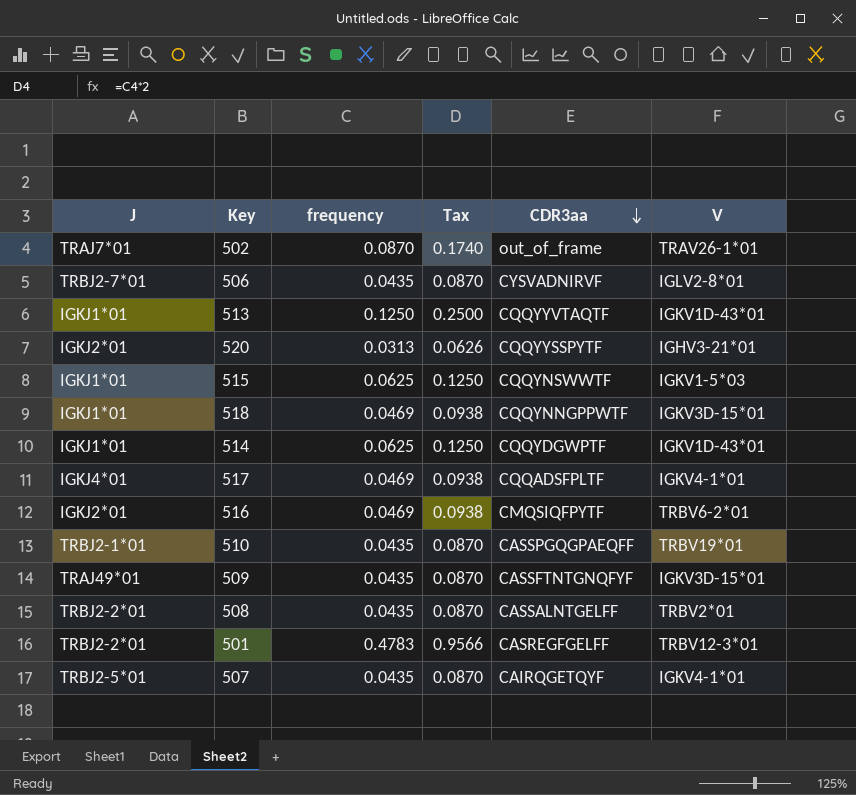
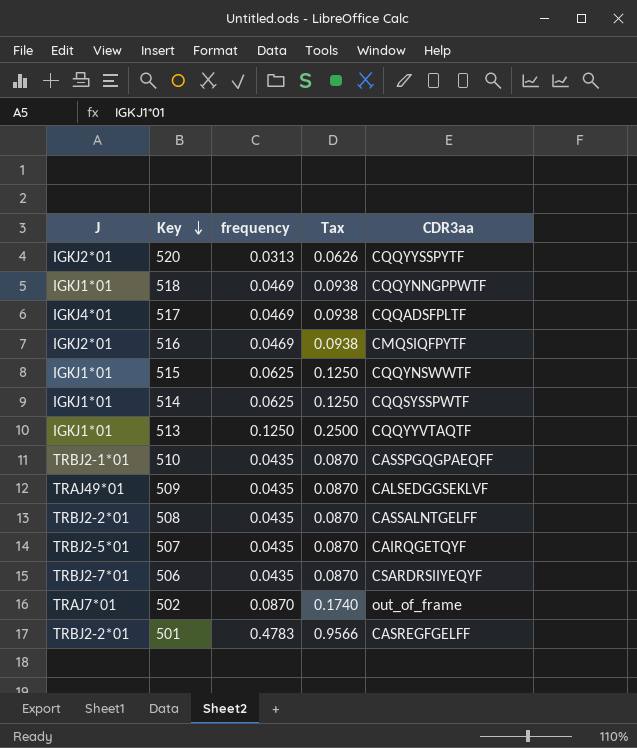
row order: CDR3aa descending -> Key descending
column V | position: 6 -> none
514 | CDR3aa: CQQYDGWPTF -> CQQSYSSPWTF
509 | CDR3aa: CASSFTNTGNQFYF -> CALSEDGGSEKLVF
506 | CDR3aa: CYSVADNIRVF -> CSARDRSIIYEQYF

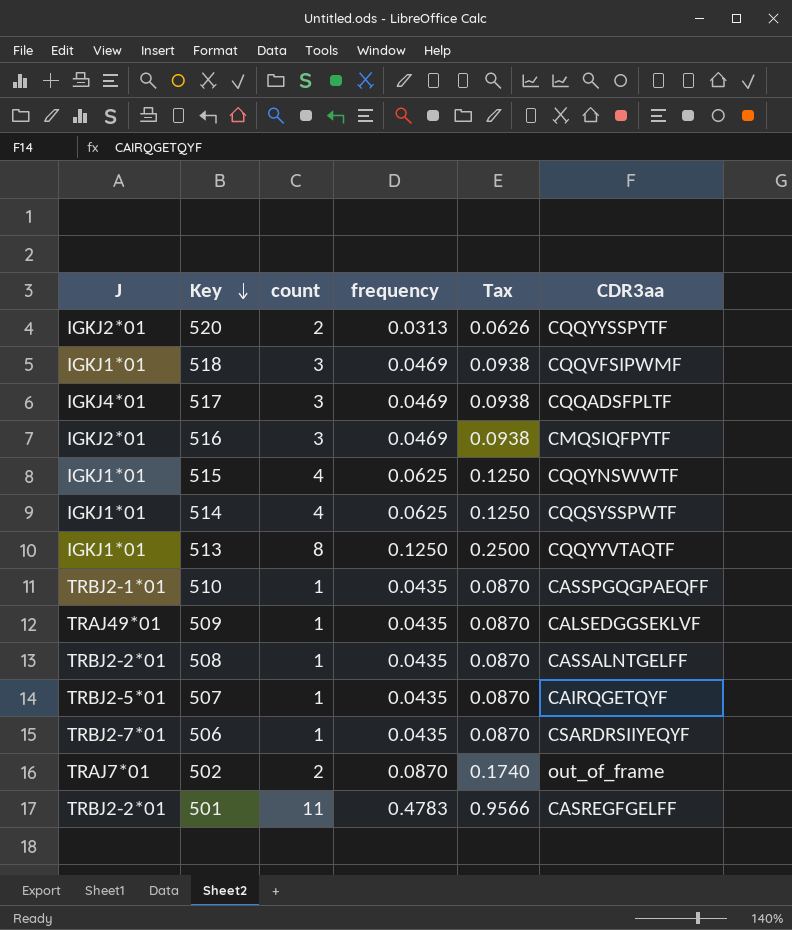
column count | position: none -> 3
518 | CDR3aa: CQQYNNGPPWTF -> CQQVFSIPWMF

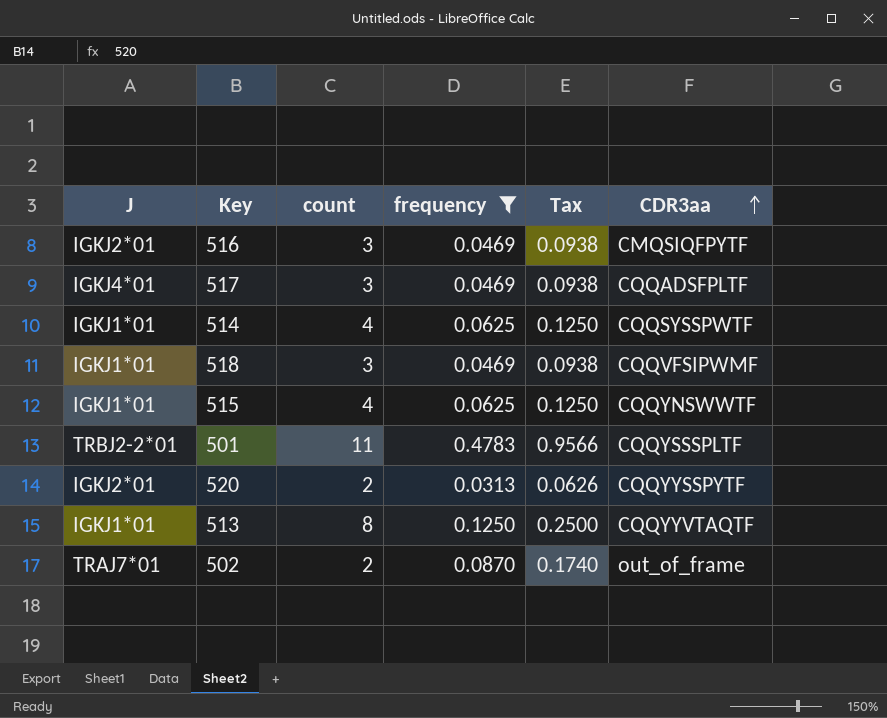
filter: none -> frequency != 0.0435
row order: Key descending -> CDR3aa ascending
501 | CDR3aa: CASREGFGELFF -> CQQYSSSPLTF

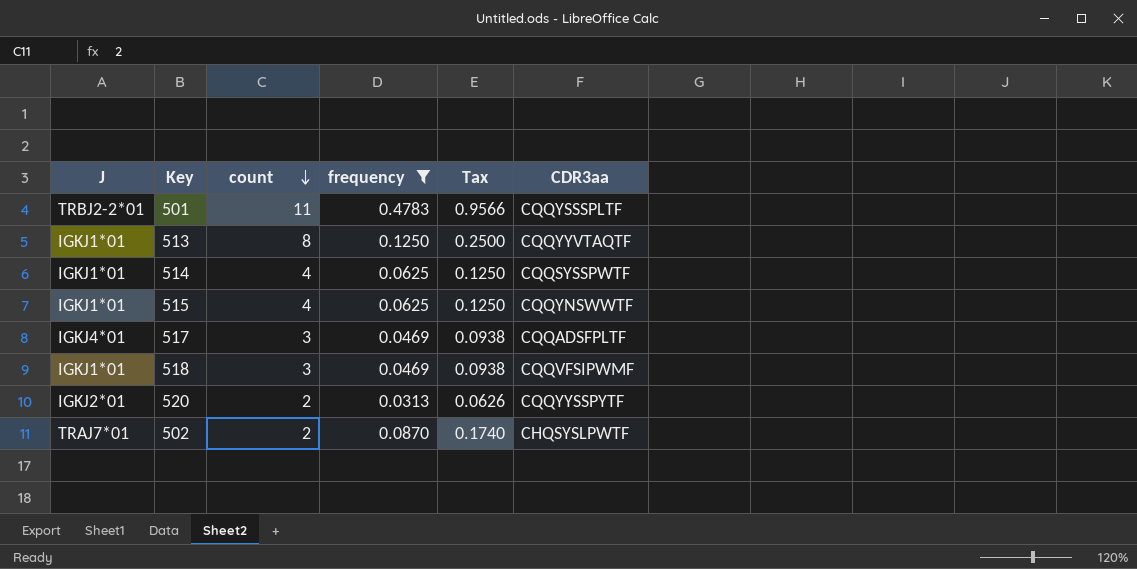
row order: CDR3aa ascending -> count descending
row 516: IGKJ2*01 | 3 | 0.0469 | 0.0938 | CMQSIQFPYTF -> none
502 | CDR3aa: out_of_frame -> CHQSYSLPWTF

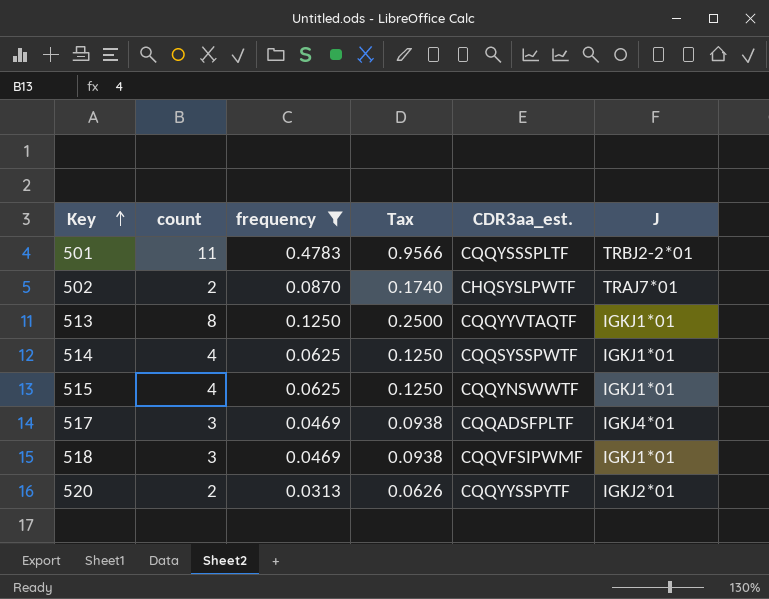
row order: count descending -> Key ascending
column name: CDR3aa -> CDR3aa_est.
column J | position: 1 -> 6

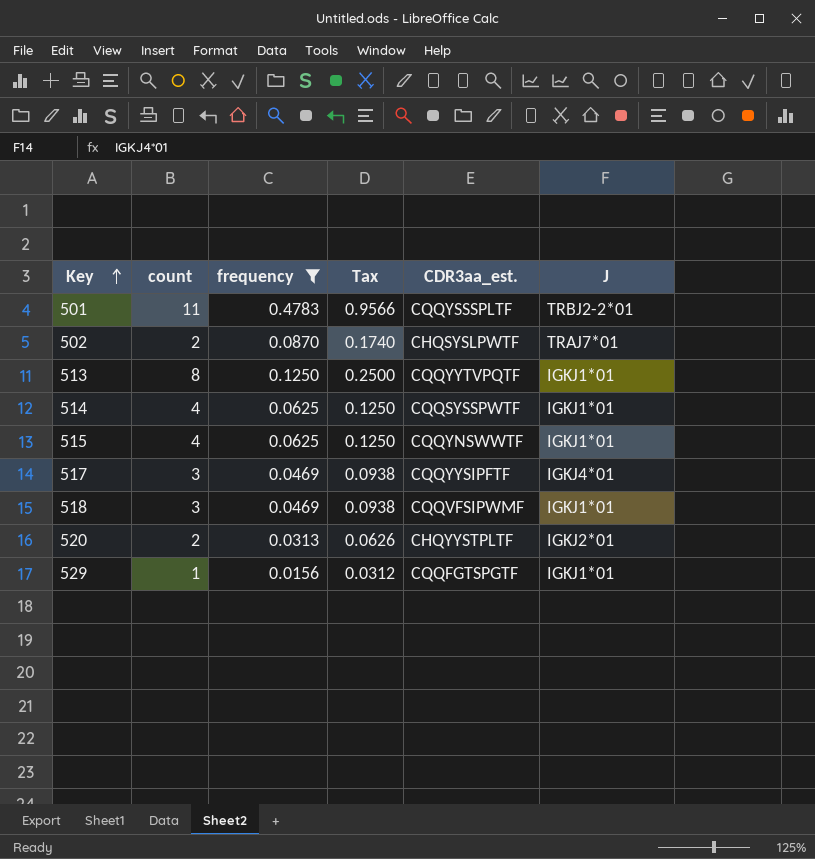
513 | CDR3aa_est.: CQQYYVTAQTF -> CQQYYTVPQTF
517 | CDR3aa_est.: CQQADSFPLTF -> CQQYYSIPFTF
520 | CDR3aa_est.: CQQYYSSPYTF -> CHQYYSTPLTF
row 529: none -> 1 | 0.0156 | 0.0312 | CQQFGTSPGTF | IGKJ1*01

